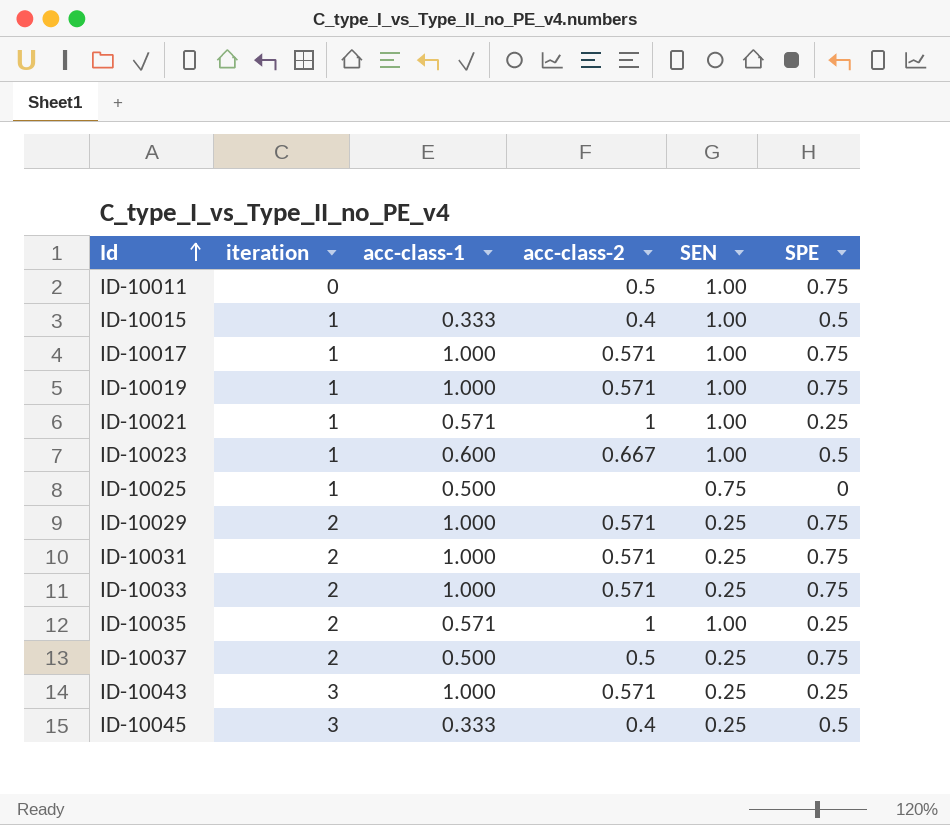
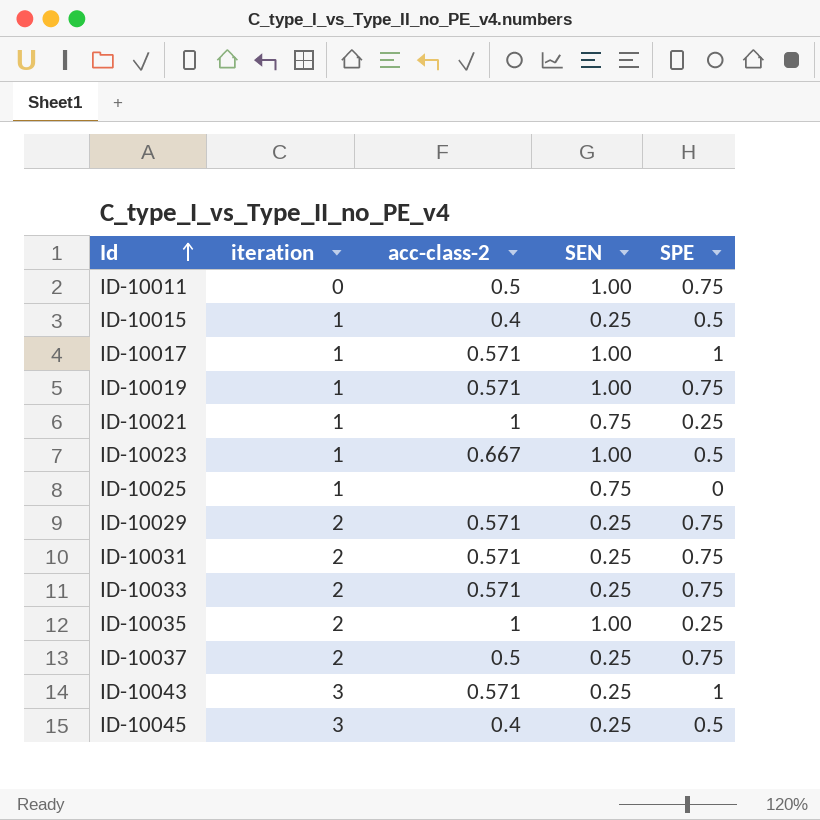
column acc-class-1 | position: 3 -> none
ID-10015 | SEN: 1.00 -> 0.25
ID-10017 | SPE: 0.75 -> 1
ID-10021 | SEN: 1.00 -> 0.75
ID-10043 | SPE: 0.25 -> 1

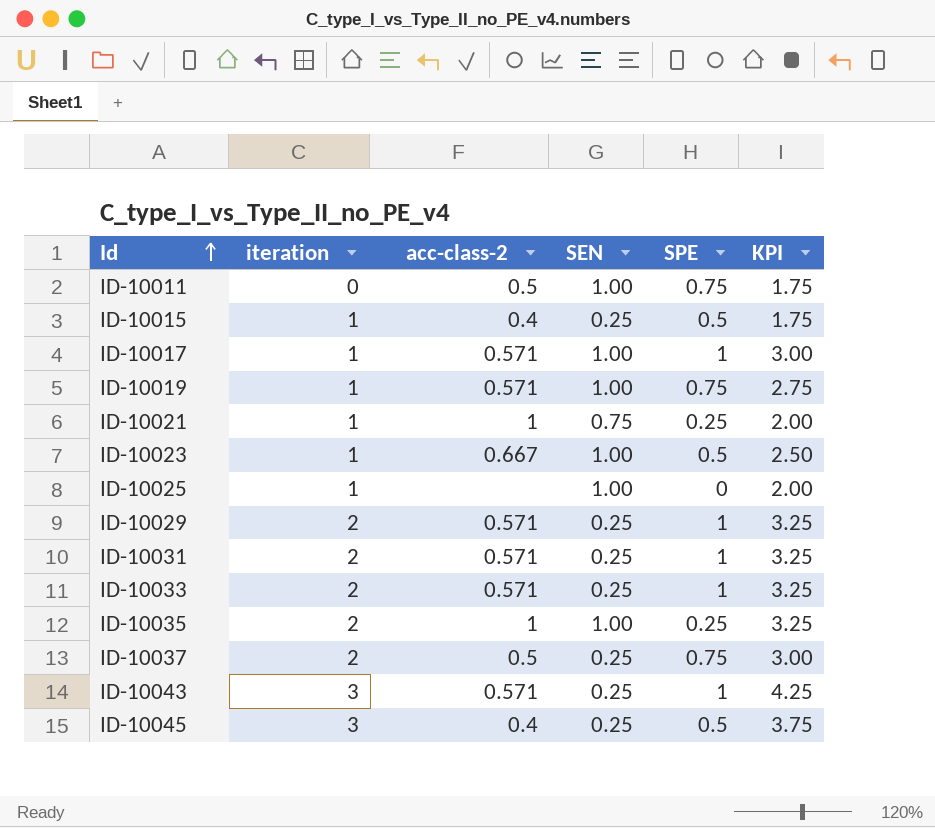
column KPI | formula: none -> [iteration] + [SEN] + [SPE]
ID-10025 | SEN: 0.75 -> 1.00
ID-10029 | SPE: 0.75 -> 1
ID-10031 | SPE: 0.75 -> 1
ID-10033 | SPE: 0.75 -> 1

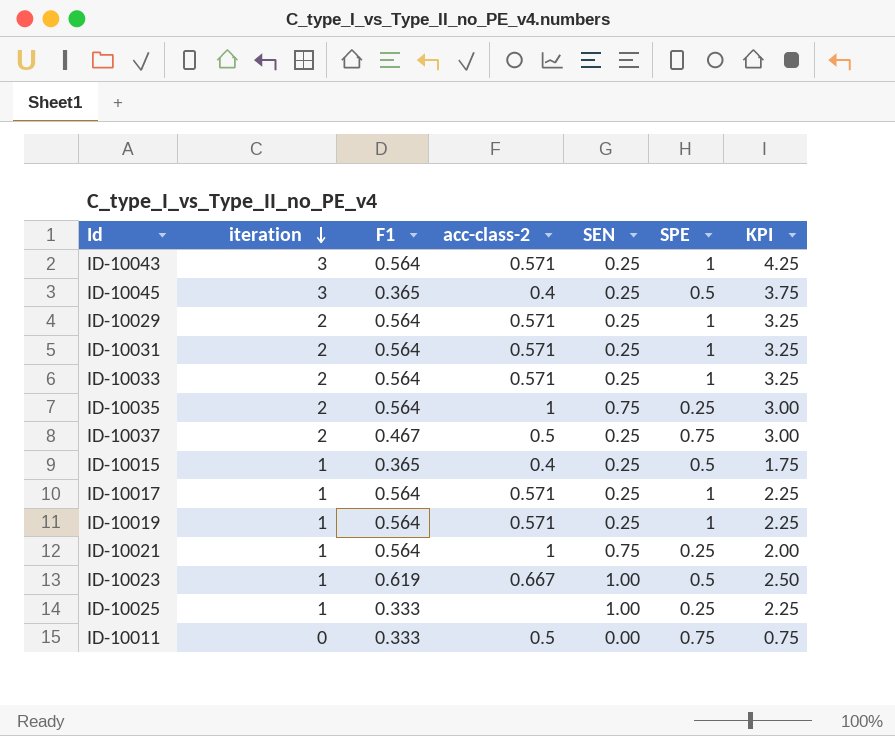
row order: Id ascending -> iteration descending
column F1 | position: none -> 3
ID-10035 | SEN: 1.00 -> 0.75
ID-10035 | KPI: 3.25 -> 3.00
ID-10017 | SEN: 1.00 -> 0.25
ID-10017 | KPI: 3.00 -> 2.25
ID-10019 | SEN: 1.00 -> 0.25
ID-10019 | SPE: 0.75 -> 1
ID-10019 | KPI: 2.75 -> 2.25
ID-10025 | SPE: 0 -> 0.25
ID-10025 | KPI: 2.00 -> 2.25
ID-10011 | SEN: 1.00 -> 0.00
ID-10011 | KPI: 1.75 -> 0.75

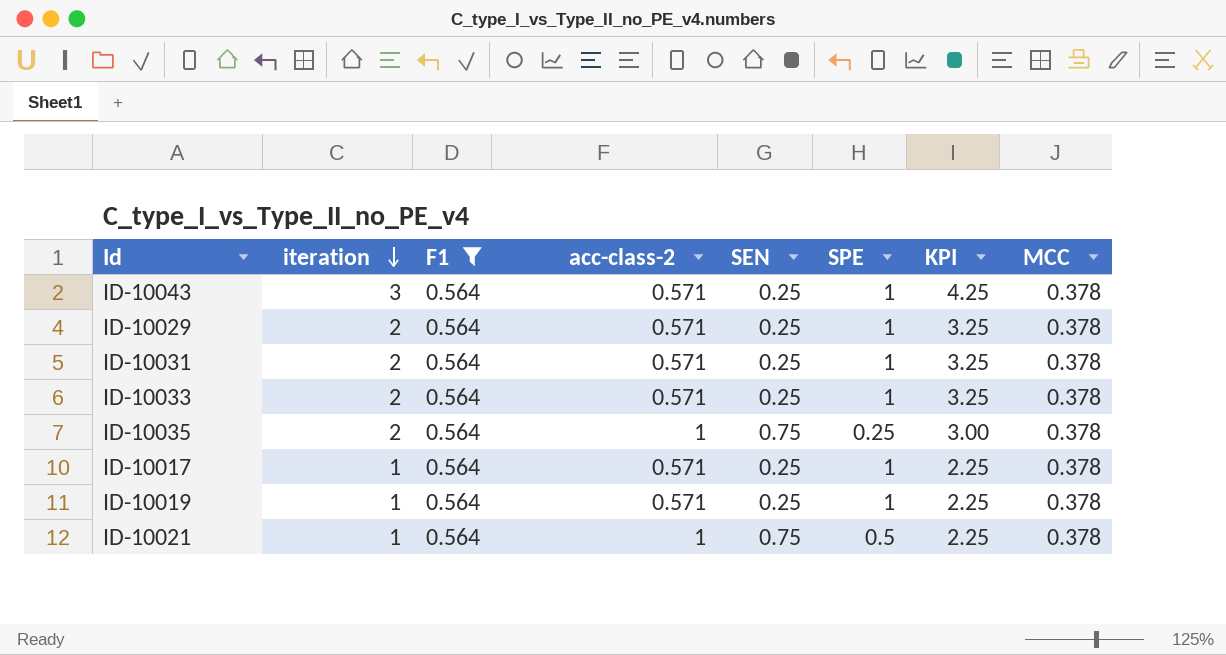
filter: none -> F1 = 0.564
column MCC | position: none -> 8
ID-10021 | SPE: 0.25 -> 0.5
ID-10021 | KPI: 2.00 -> 2.25

